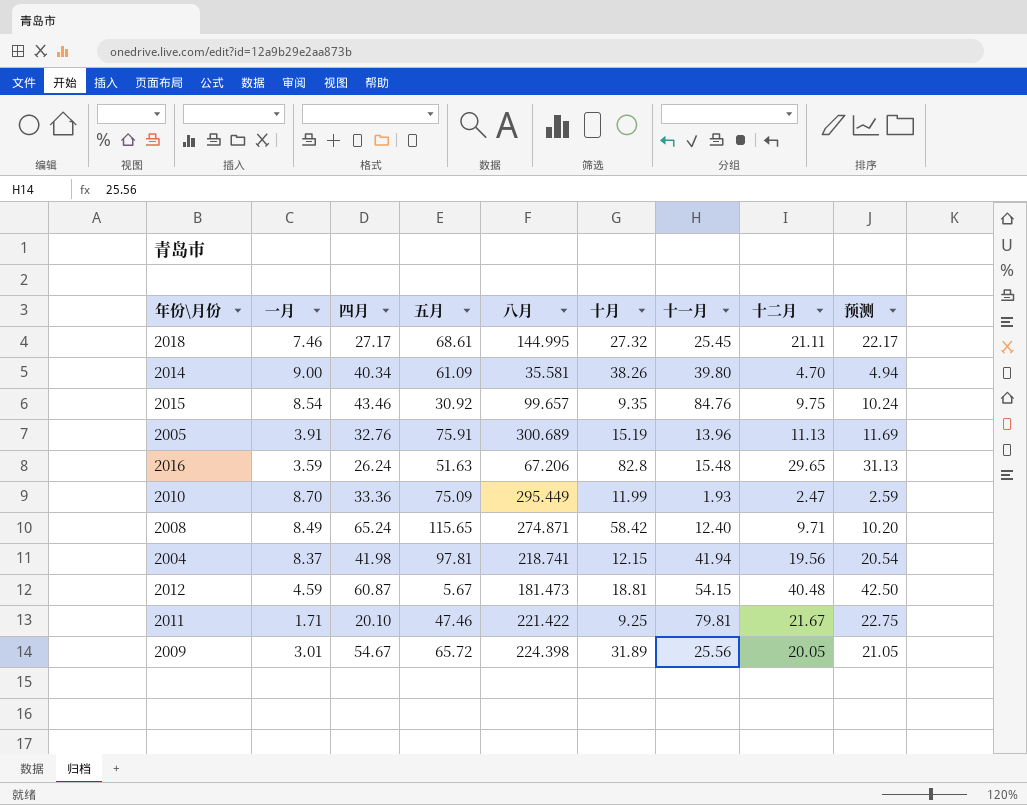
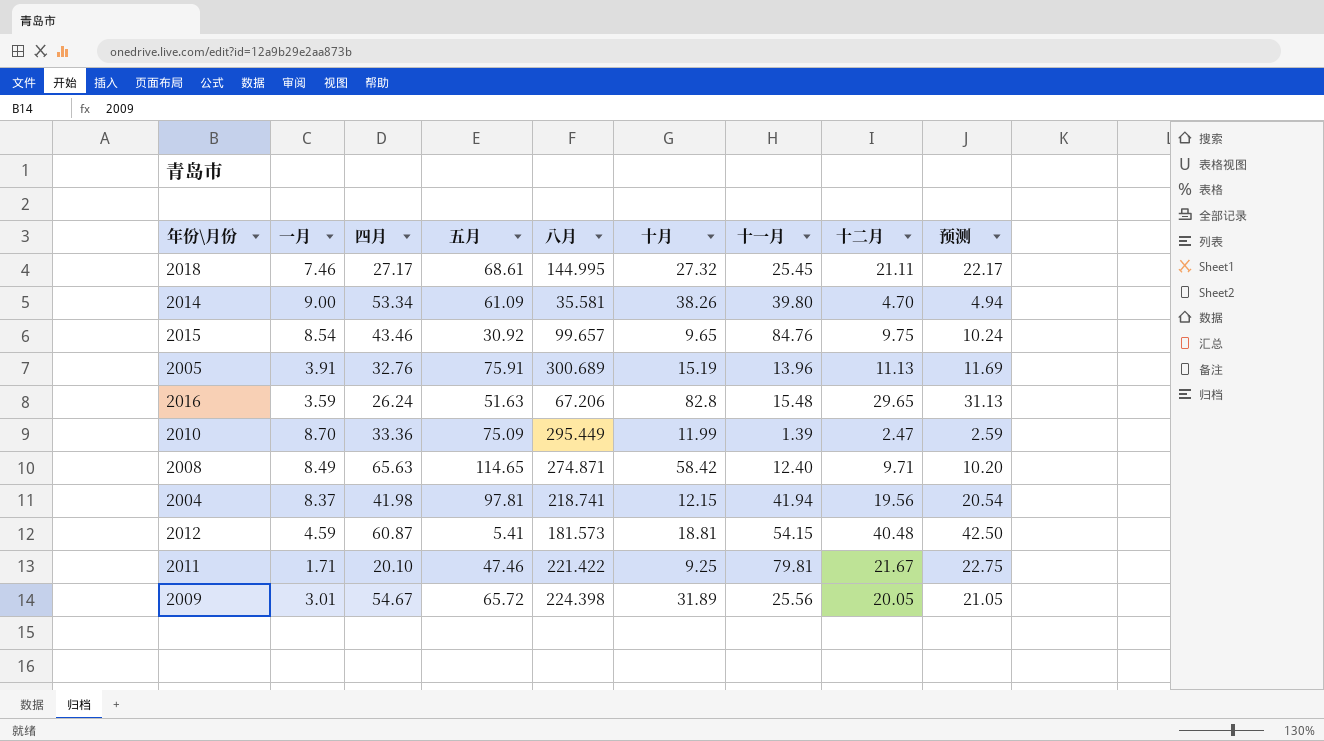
2014 | 四月: 40.34 -> 53.34
2015 | 十月: 9.35 -> 9.65
2010 | 十一月: 1.93 -> 1.39
2008 | 四月: 65.24 -> 65.63
2008 | 五月: 115.65 -> 114.65
2012 | 五月: 5.67 -> 5.41
2012 | 八月: 181.473 -> 181.573

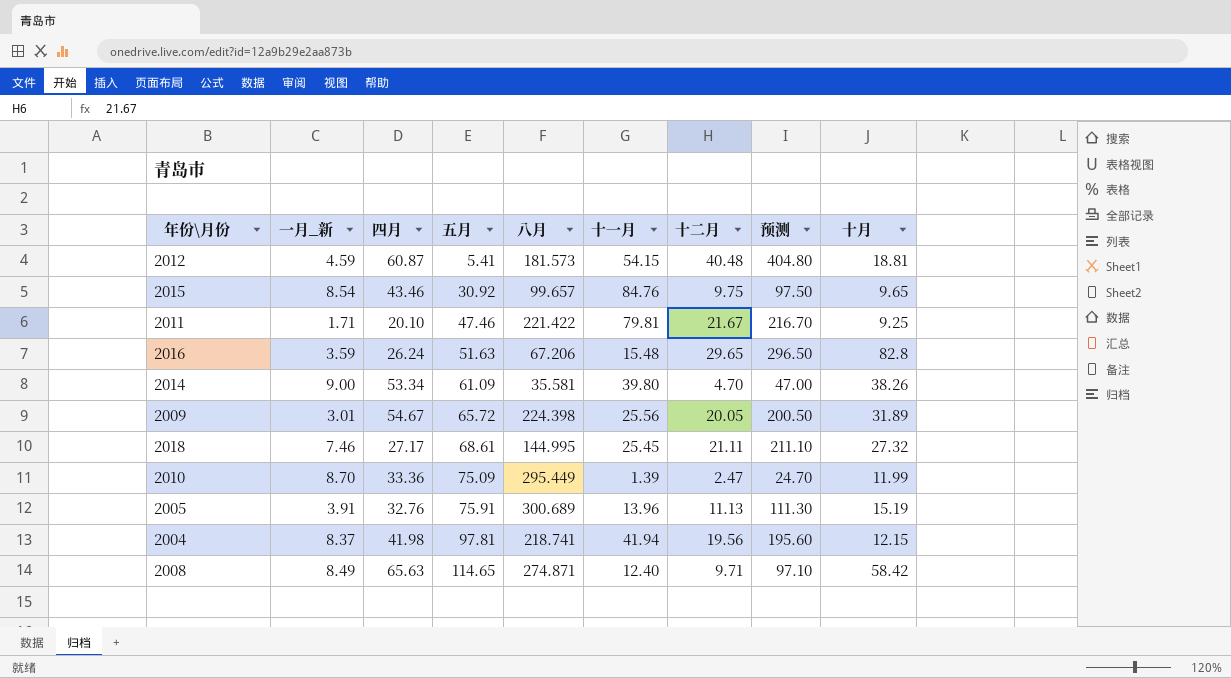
row order: none -> 五月 ascending
column name: 一月 -> 一月_新
column 预测 | formula: [十二月] * 1.05 -> [十二月] * 10
column 十月 | position: 6 -> 9

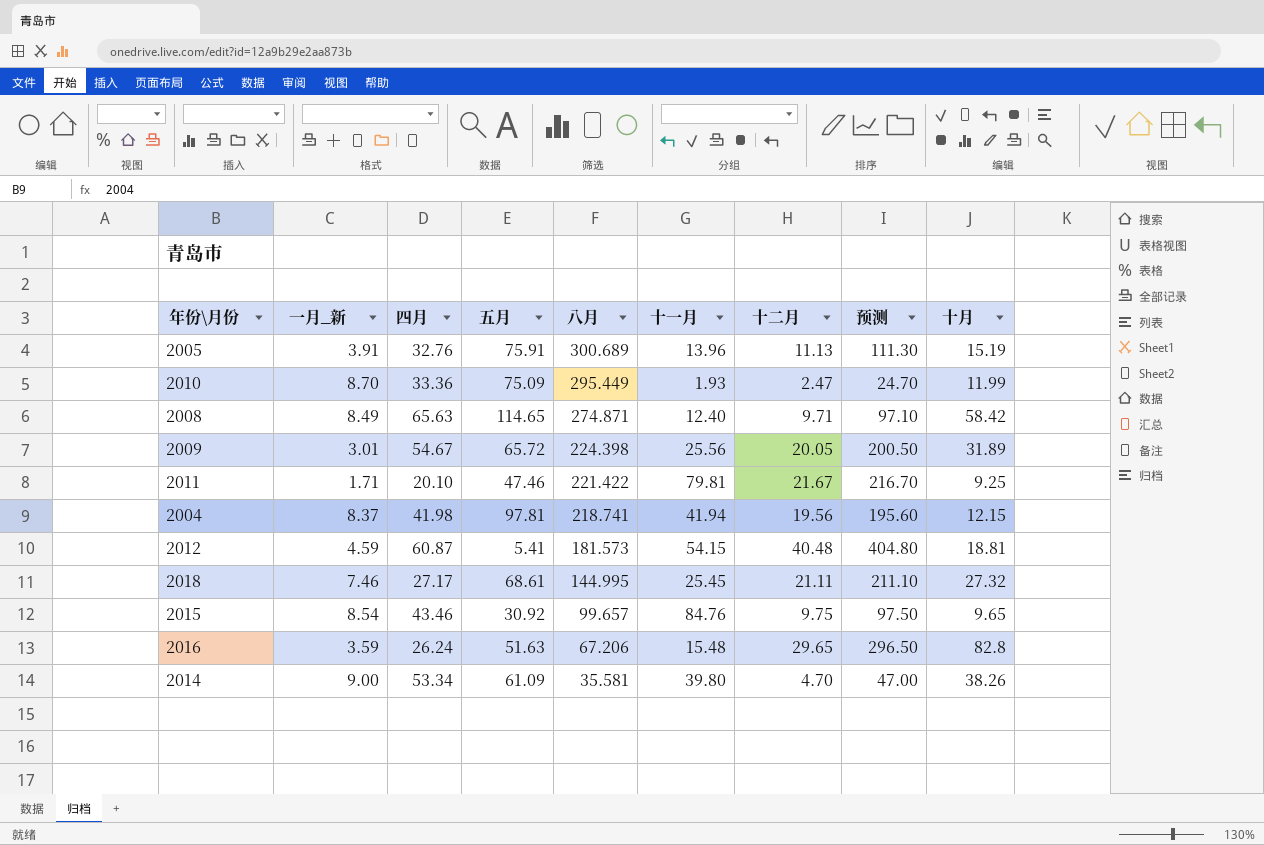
row order: 五月 ascending -> 八月 descending
2010 | 十一月: 1.39 -> 1.93

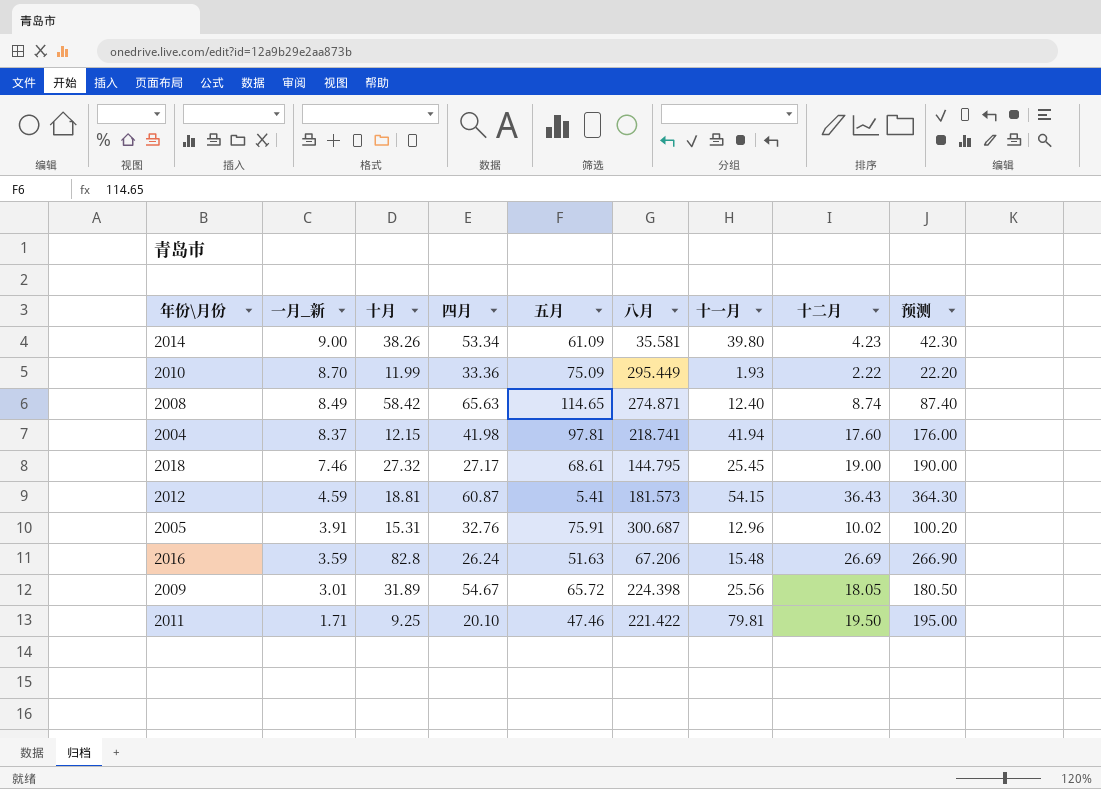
row order: 八月 descending -> 一月_新 descending
column 十月 | position: 9 -> 3
row 2015: 8.54 | 43.46 | 30.92 | 99.657 | 84.76 | 9.75 | 97.50 | 9.65 -> none
2014 | 十二月: 4.70 -> 4.23
2014 | 预测: 47.00 -> 42.30
2010 | 十二月: 2.47 -> 2.22
2010 | 预测: 24.70 -> 22.20
2008 | 十二月: 9.71 -> 8.74
2008 | 预测: 97.10 -> 87.40
2004 | 十二月: 19.56 -> 17.60
2004 | 预测: 195.60 -> 176.00
2018 | 八月: 144.995 -> 144.795
2018 | 十二月: 21.11 -> 19.00
2018 | 预测: 211.10 -> 190.00
2012 | 十二月: 40.48 -> 36.43
2012 | 预测: 404.80 -> 364.30
2005 | 十月: 15.19 -> 15.31
2005 | 八月: 300.689 -> 300.687
2005 | 十一月: 13.96 -> 12.96
2005 | 十二月: 11.13 -> 10.02
2005 | 预测: 111.30 -> 100.20
2016 | 十二月: 29.65 -> 26.69
2016 | 预测: 296.50 -> 266.90
2009 | 十二月: 20.05 -> 18.05
2009 | 预测: 200.50 -> 180.50
2011 | 十二月: 21.67 -> 19.50
2011 | 预测: 216.70 -> 195.00

